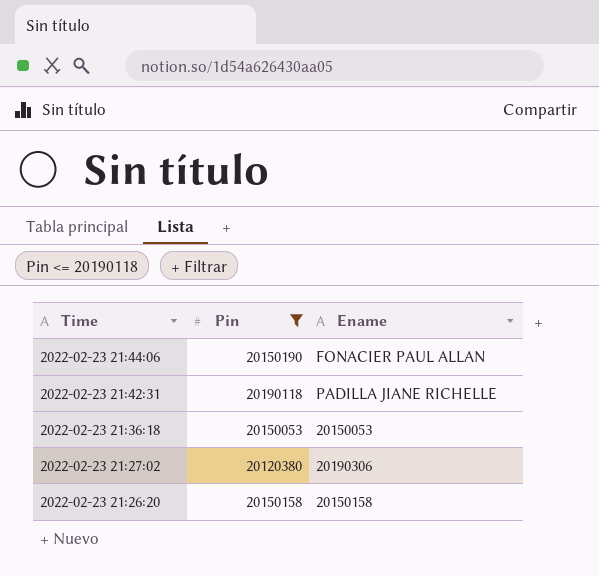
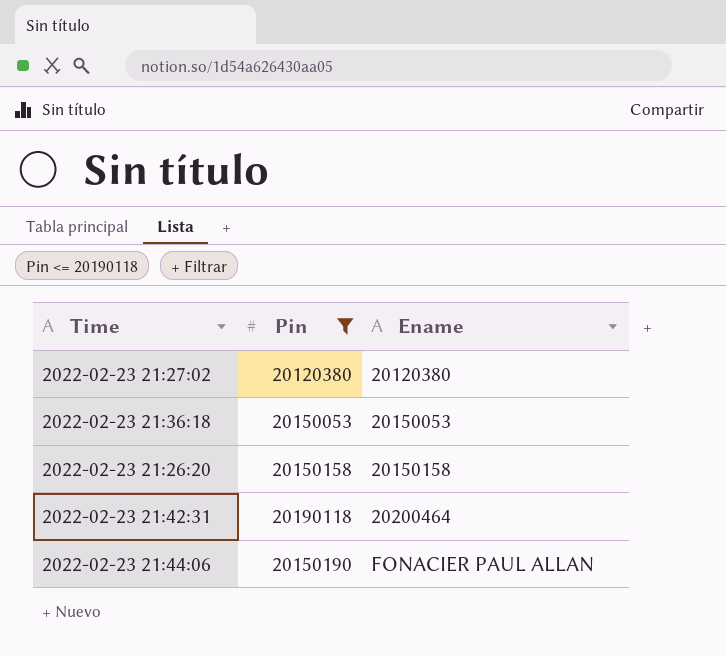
row order: Time descending -> Ename ascending
2022-02-23 21:27:02 | Ename: 20190306 -> 20120380
2022-02-23 21:42:31 | Ename: PADILLA JIANE RICHELLE -> 20200464

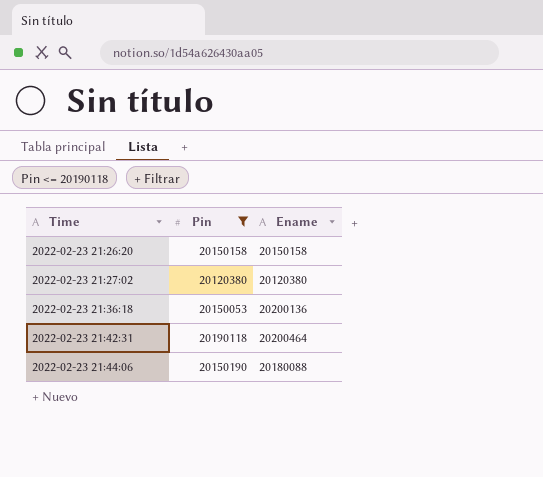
row order: Ename ascending -> Time ascending
2022-02-23 21:36:18 | Ename: 20150053 -> 20200136
2022-02-23 21:44:06 | Ename: FONACIER PAUL ALLAN -> 20180088

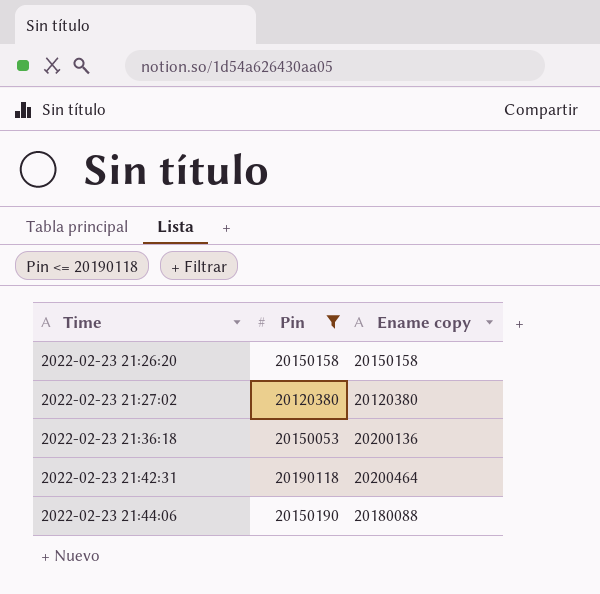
column name: Ename -> Ename copy

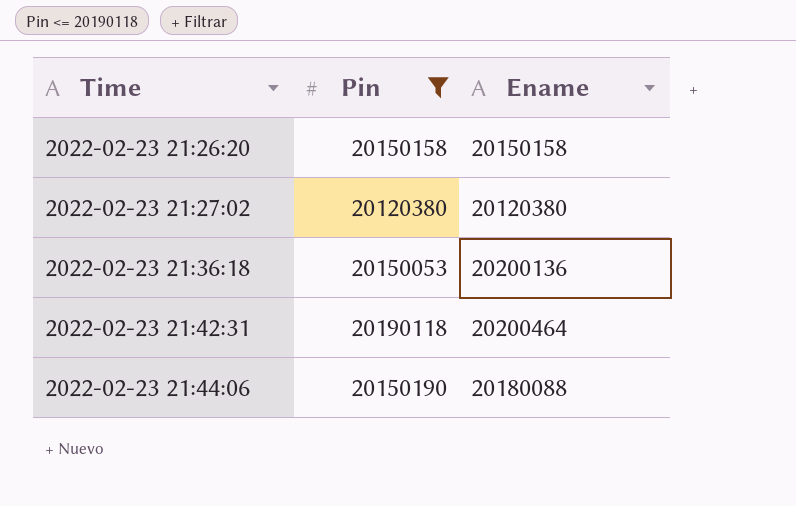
column name: Ename copy -> Ename

